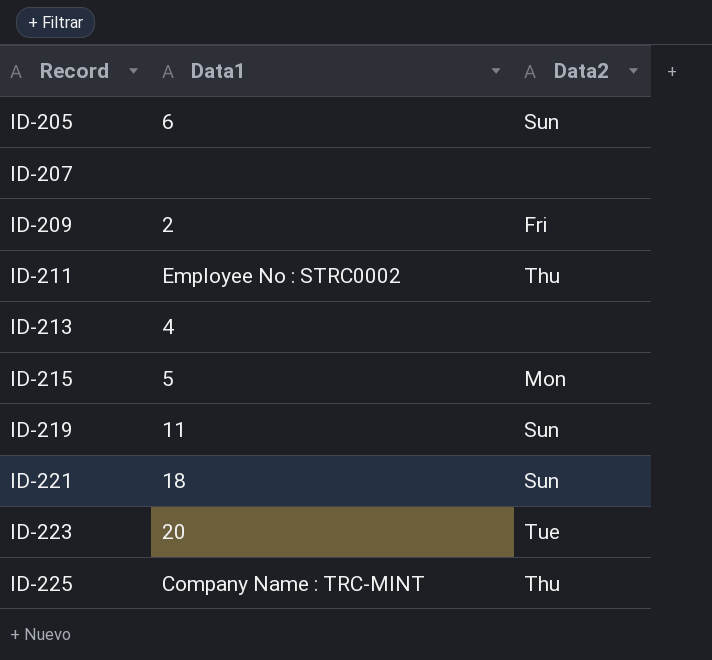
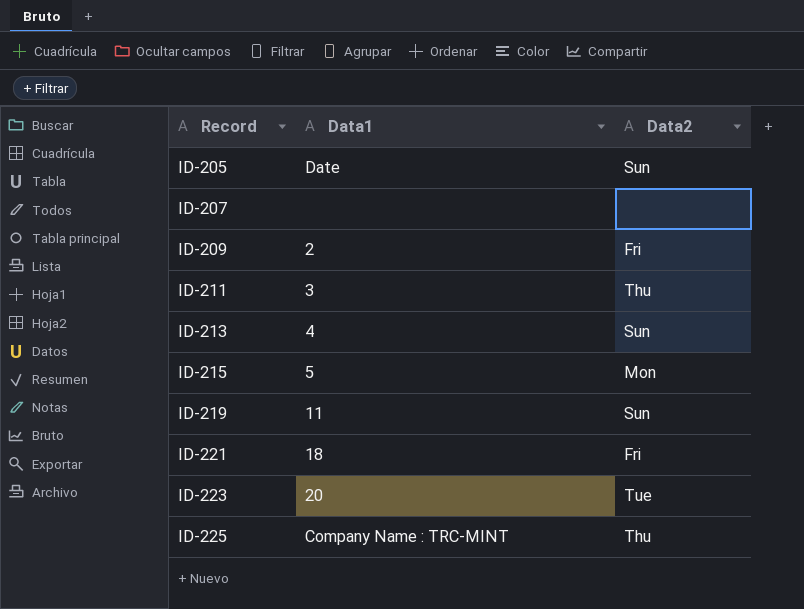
ID-205 | Data1: 6 -> Date
ID-211 | Data1: Employee No : STRC0002 -> 3
ID-213 | Data2: none -> Sun
ID-221 | Data2: Sun -> Fri

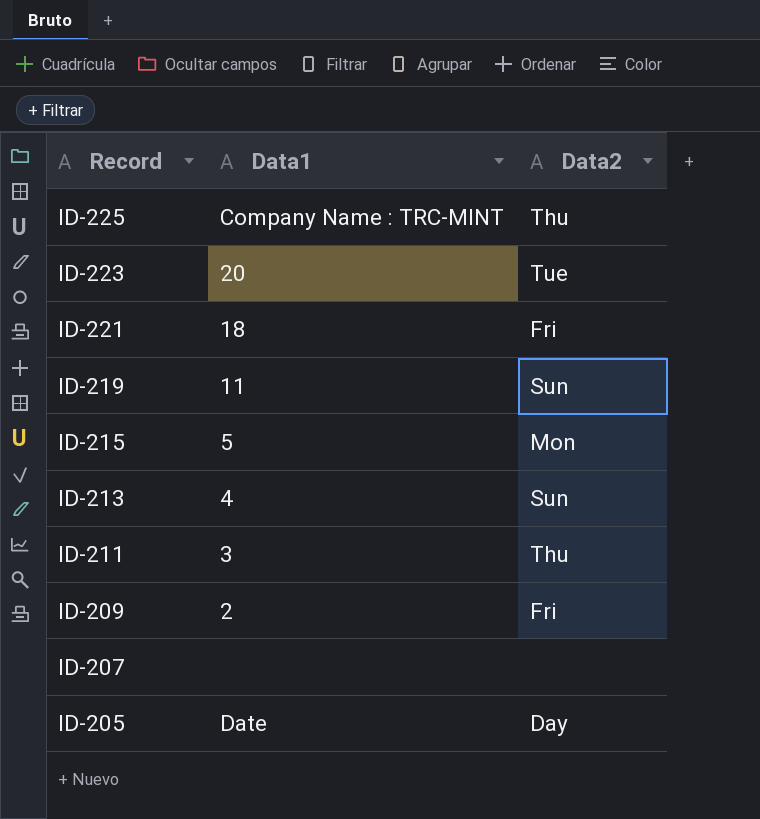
row order: Record ascending -> Record descending
ID-205 | Data2: Sun -> Day

